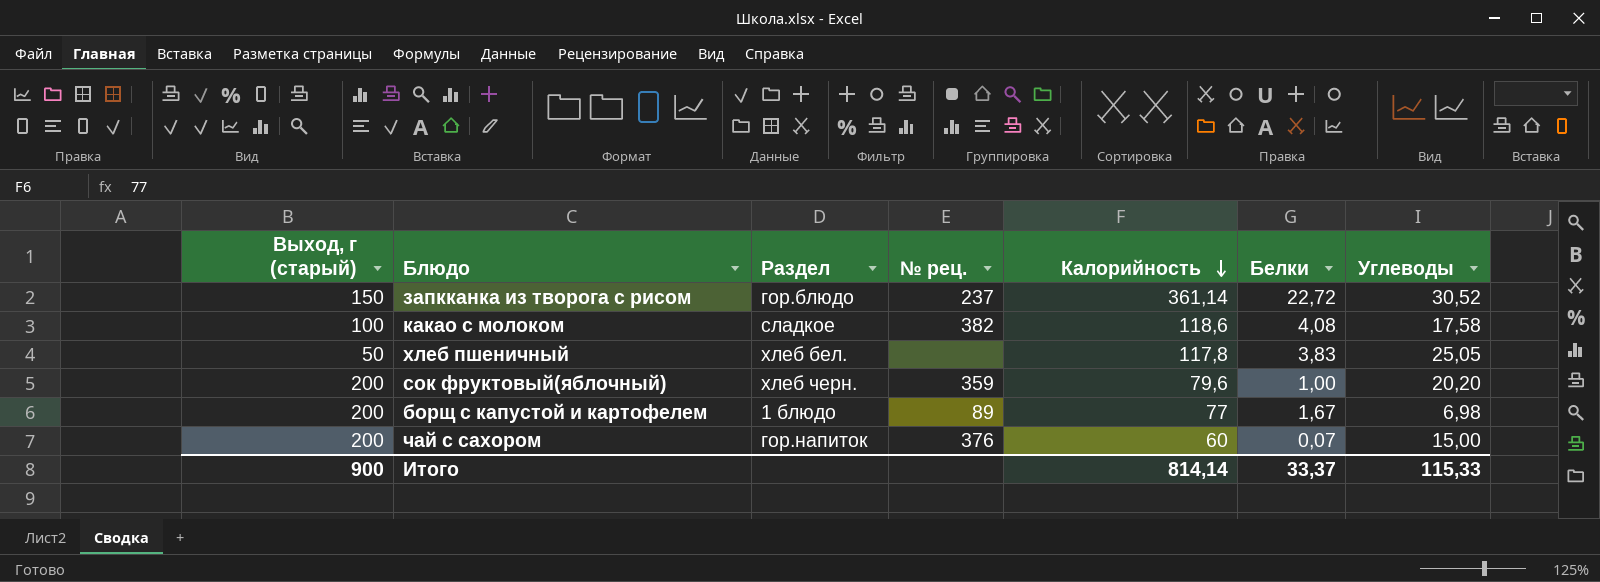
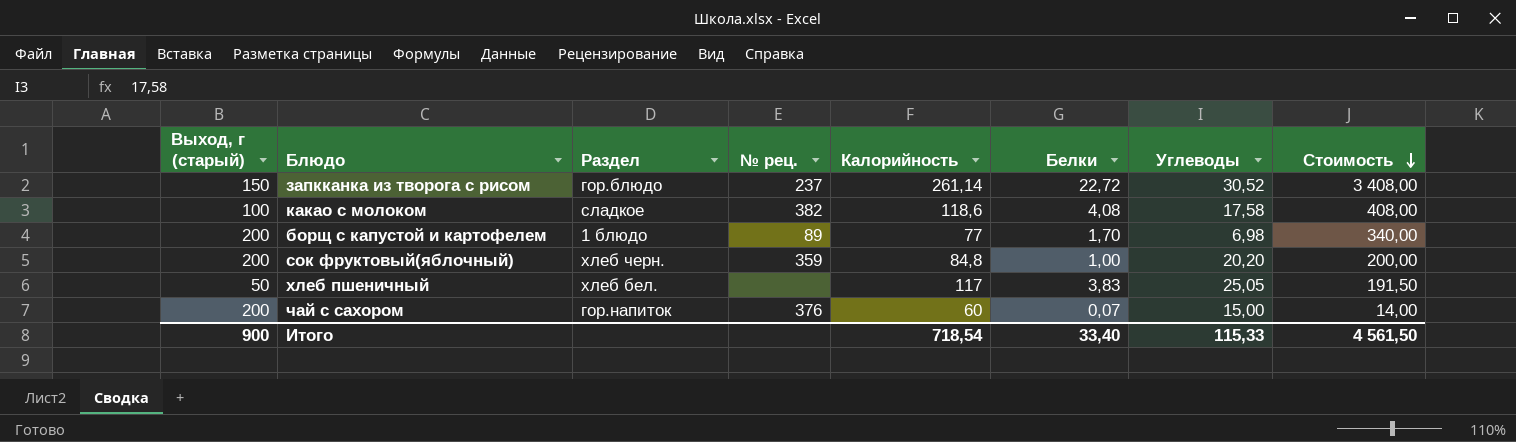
row order: Калорийность descending -> Стоимость descending
column Стоимость | formula: none -> [Выход, г (старый)] * [Белки]
запкканка из творога с рисом | Калорийность: 361,14 -> 261,14
борщ с капустой и картофелем | Белки: 1,67 -> 1,70
сок фруктовый(яблочный) | Калорийность: 79,6 -> 84,8
хлеб пшеничный | Калорийность: 117,8 -> 117
Итого | Калорийность: 814,14 -> 718,54
Итого | Белки: 33,37 -> 33,40

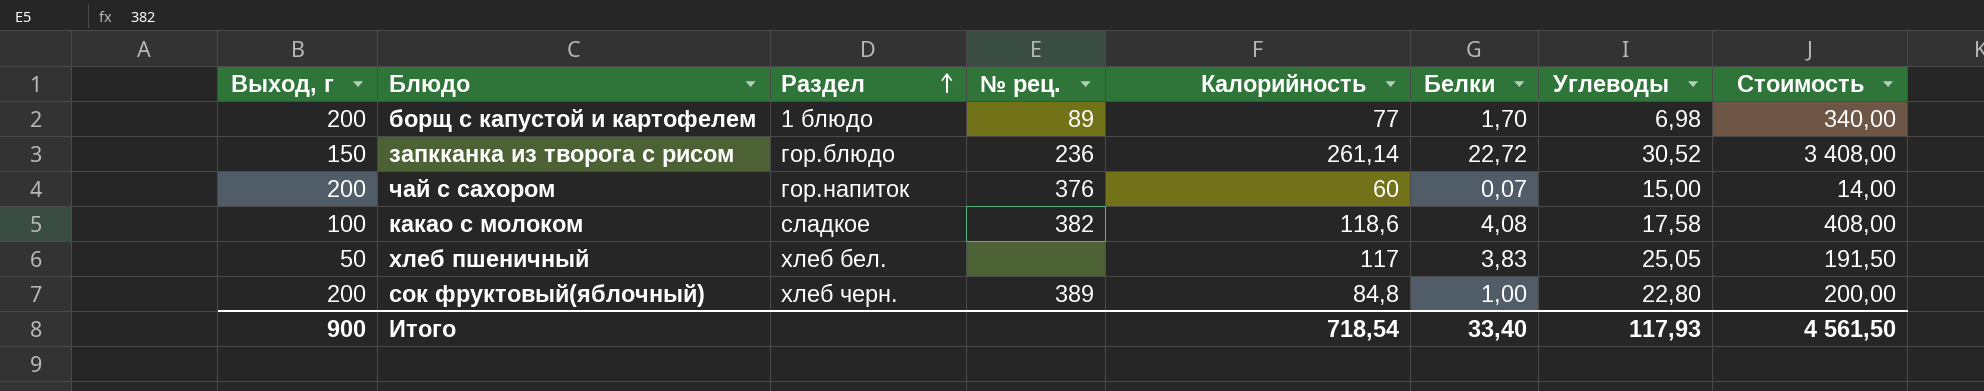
row order: Стоимость descending -> Раздел ascending
column name: Выход, г (старый) -> Выход, г
запкканка из творога с рисом | № рец.: 237 -> 236
сок фруктовый(яблочный) | № рец.: 359 -> 389
сок фруктовый(яблочный) | Углеводы: 20,20 -> 22,80
Итого | Углеводы: 115,33 -> 117,93

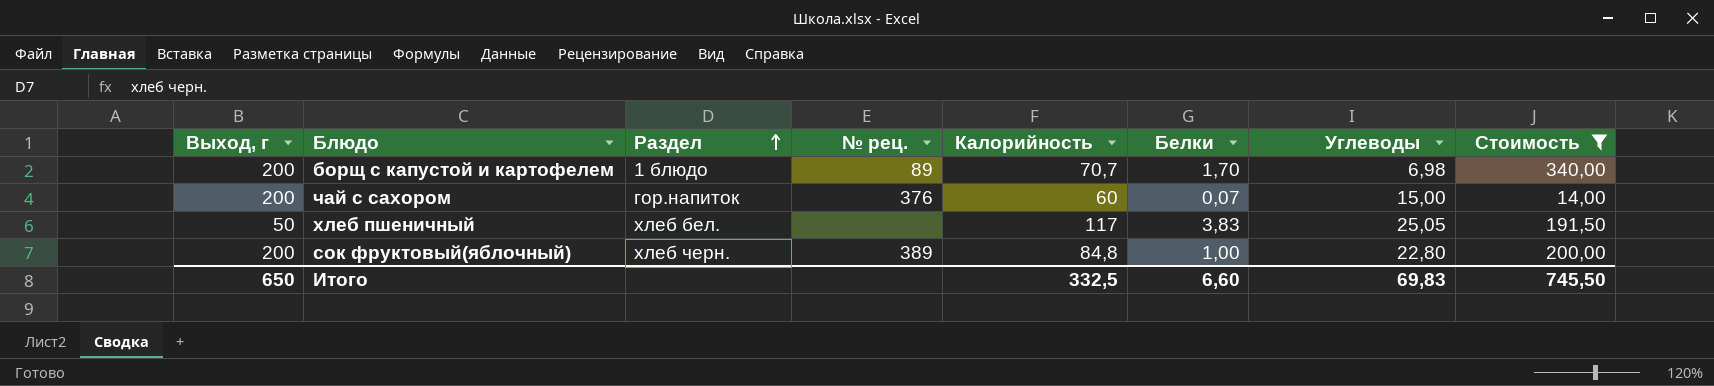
filter: none -> Стоимость <= 340,00
борщ с капустой и картофелем | Калорийность: 77 -> 70,7
Итого | Выход, г: 900 -> 650
Итого | Калорийность: 718,54 -> 332,5
Итого | Белки: 33,40 -> 6,60
Итого | Углеводы: 117,93 -> 69,83
Итого | Стоимость: 4 561,50 -> 745,50

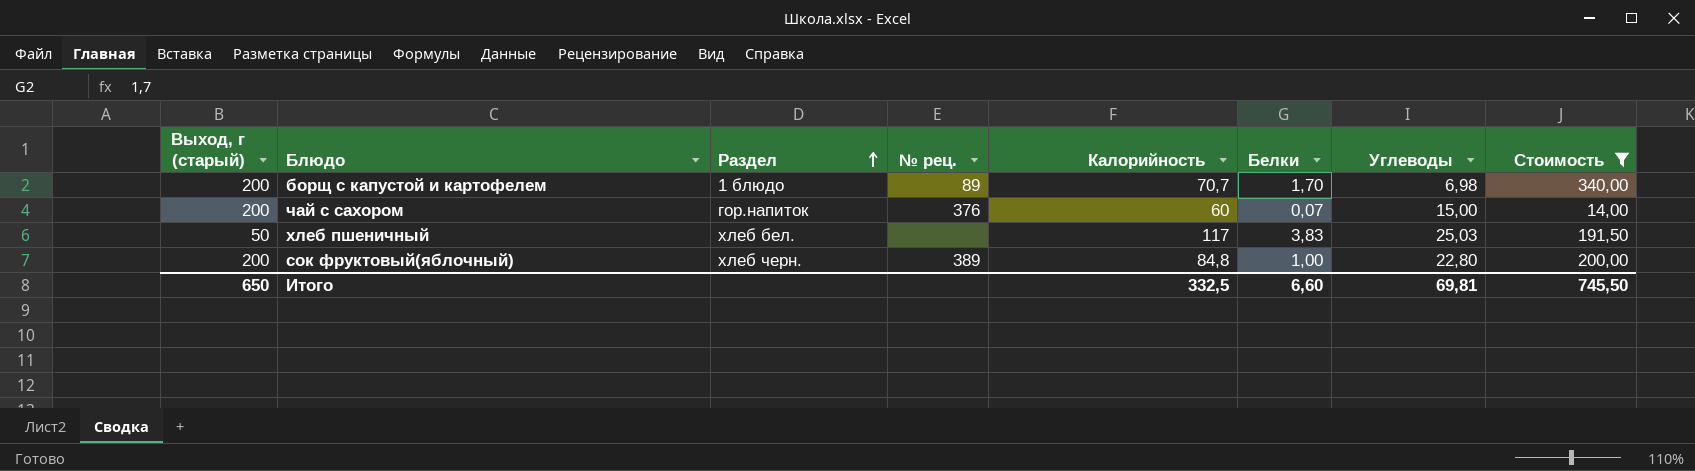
column name: Выход, г -> Выход, г (старый)
хлеб пшеничный | Углеводы: 25,05 -> 25,03
Итого | Углеводы: 69,83 -> 69,81

